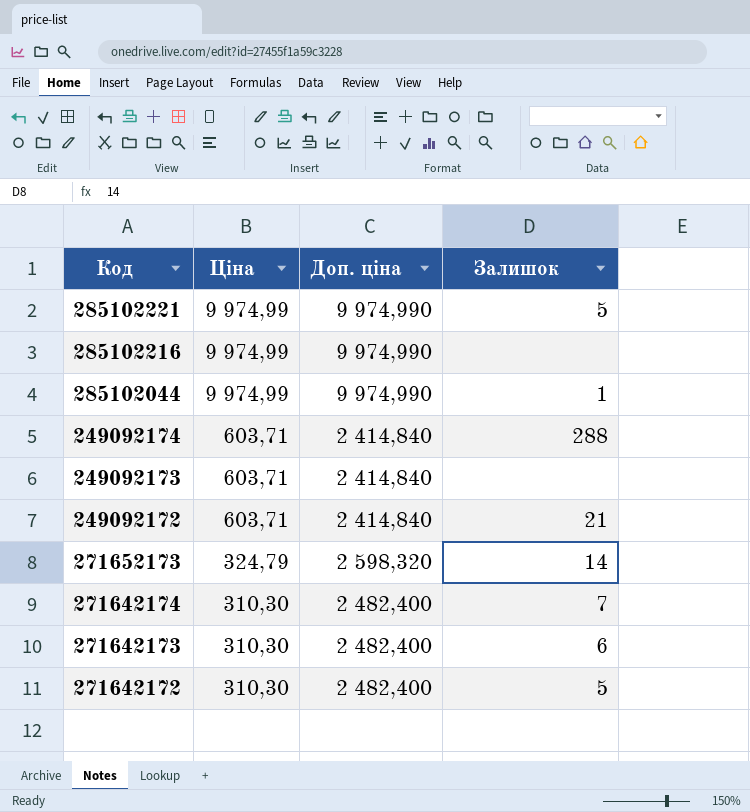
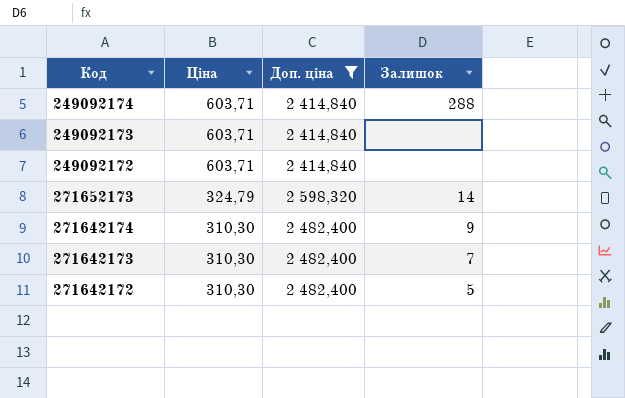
filter: none -> Доп. ціна != 9 974,990
249092172 | Залишок: 21 -> none
271642174 | Залишок: 7 -> 9
271642173 | Залишок: 6 -> 7

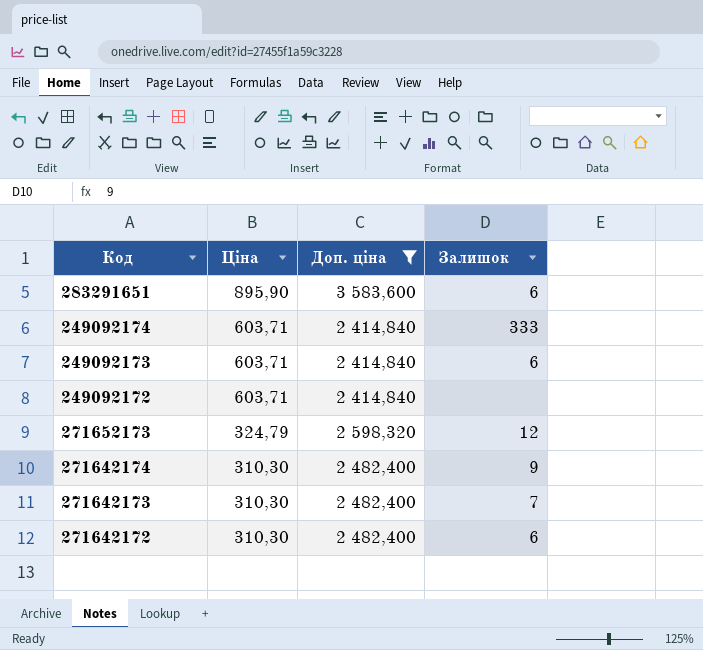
row 283291651: none -> 895,90 | 3 583,600 | 6
249092174 | Залишок: 288 -> 333
249092173 | Залишок: none -> 6
271652173 | Залишок: 14 -> 12
271642172 | Залишок: 5 -> 6

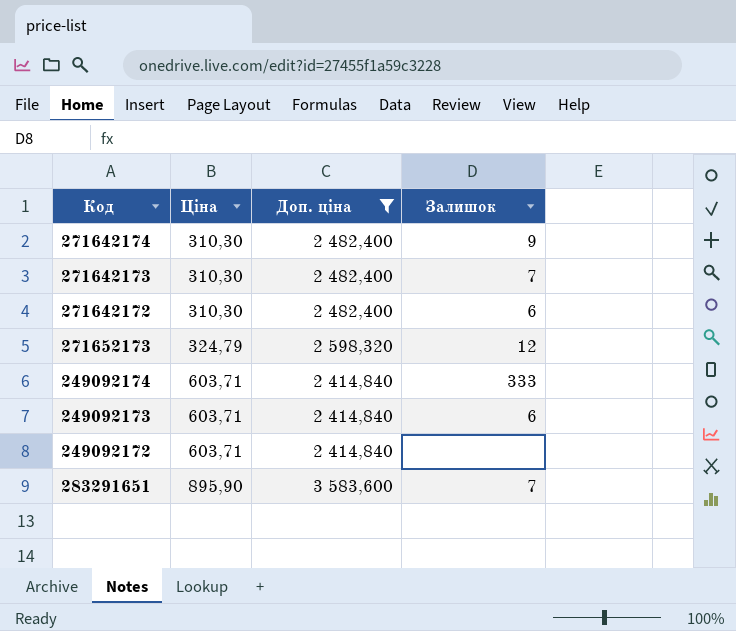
row order: Ціна descending -> Ціна ascending
283291651 | Залишок: 6 -> 7

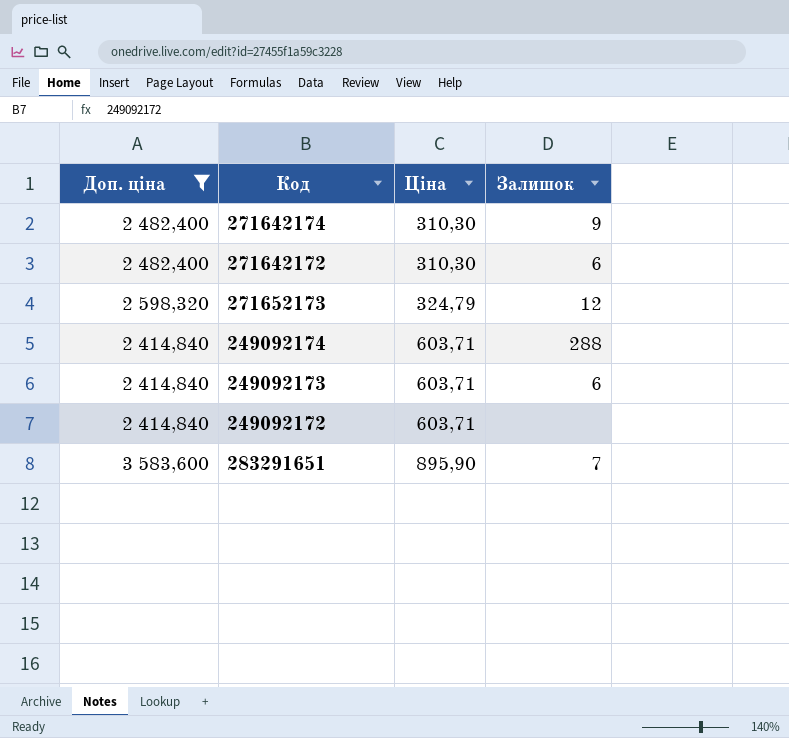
column Доп. ціна | position: 3 -> 1
row 271642173: 310,30 | 2 482,400 | 7 -> none
249092174 | Залишок: 333 -> 288

